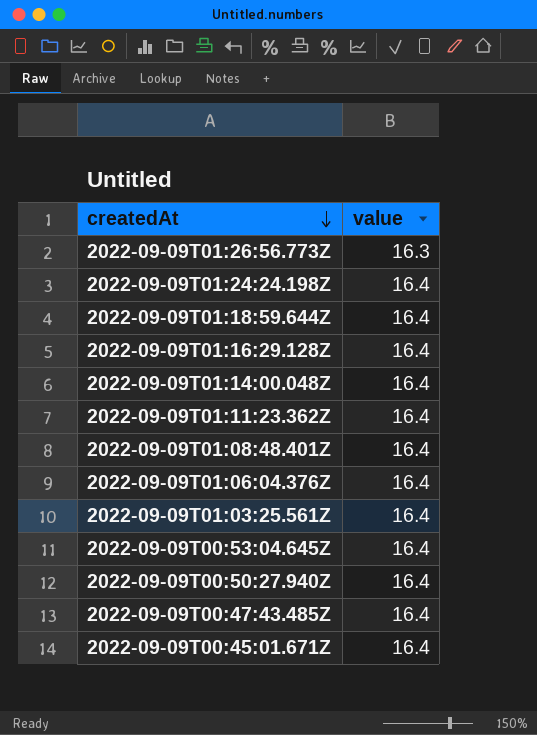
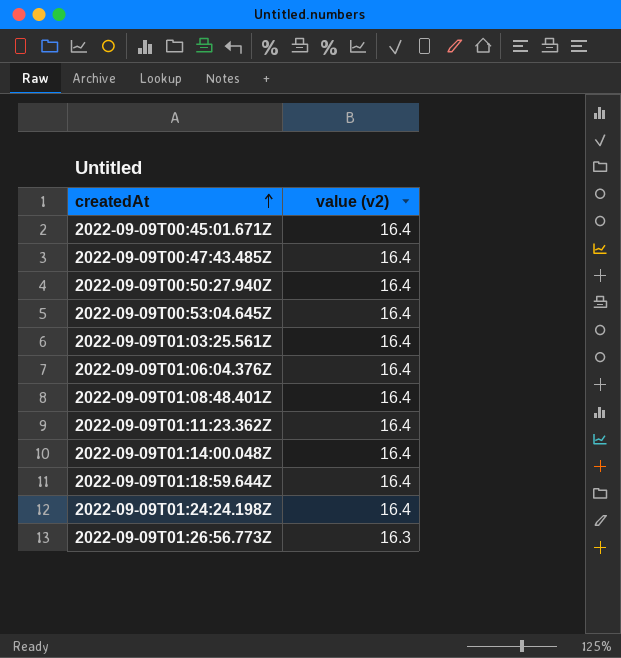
row order: createdAt descending -> createdAt ascending
column name: value -> value (v2)
row 2022-09-09T01:16:29.128Z: 16.4 -> none

